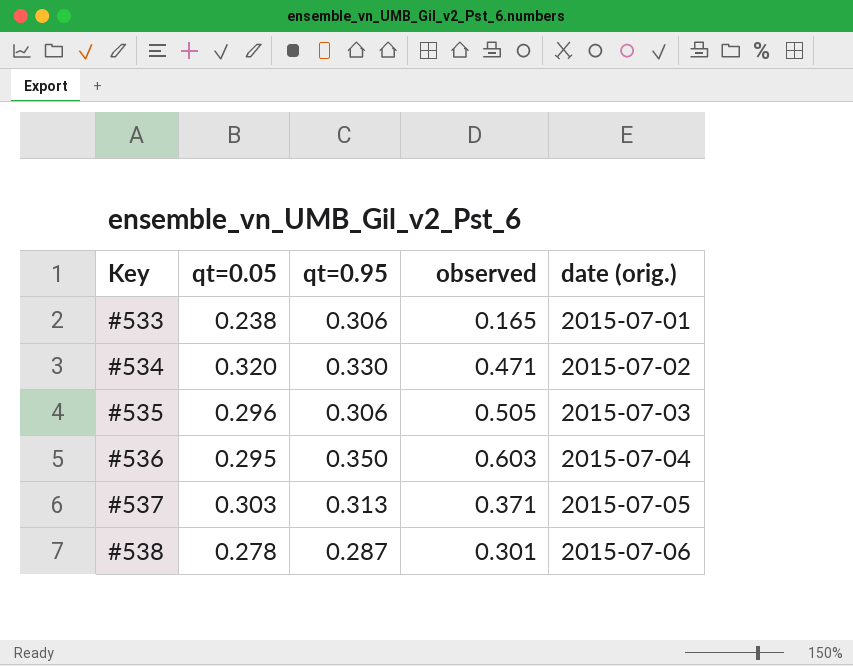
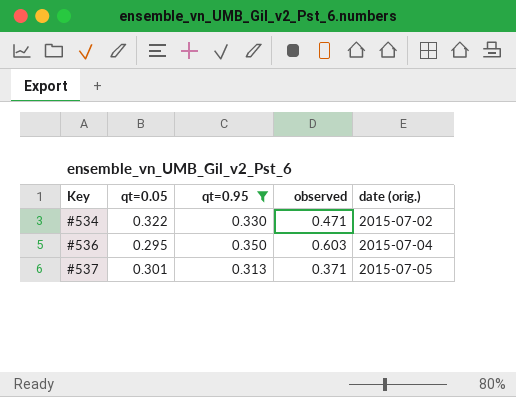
filter: none -> qt=0.95 >= 0.313
#534 | qt=0.05: 0.320 -> 0.322
#537 | qt=0.05: 0.303 -> 0.301

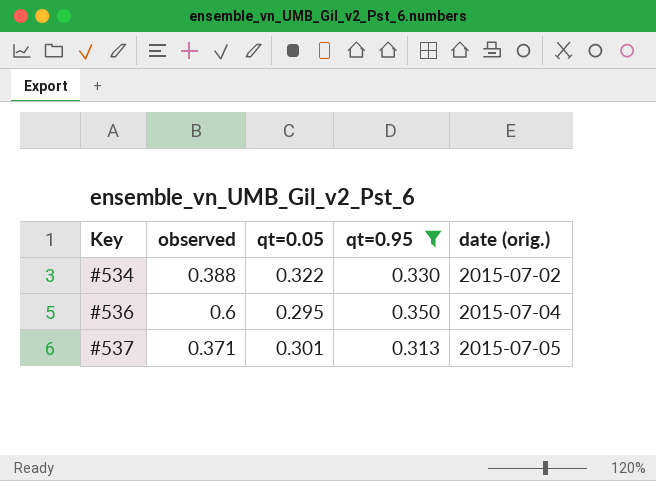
column observed | position: 4 -> 2
#534 | observed: 0.471 -> 0.388
#536 | observed: 0.603 -> 0.6

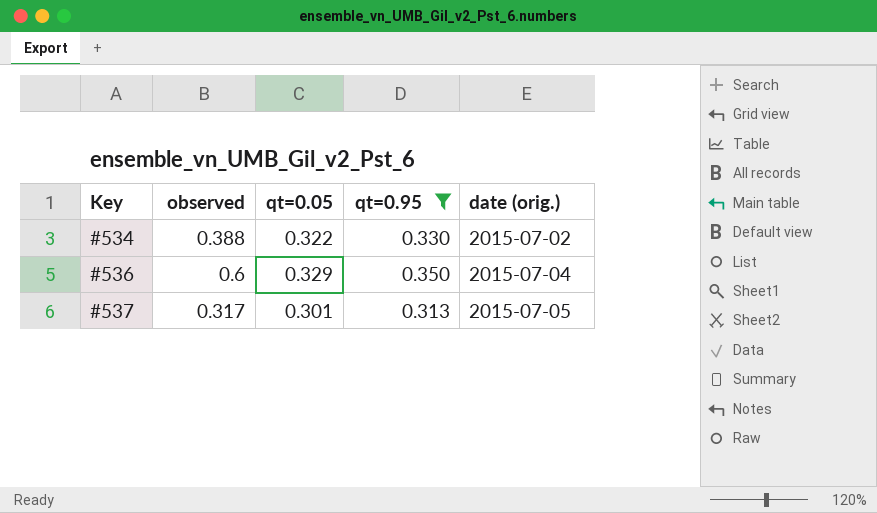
#536 | qt=0.05: 0.295 -> 0.329
#537 | observed: 0.371 -> 0.317

